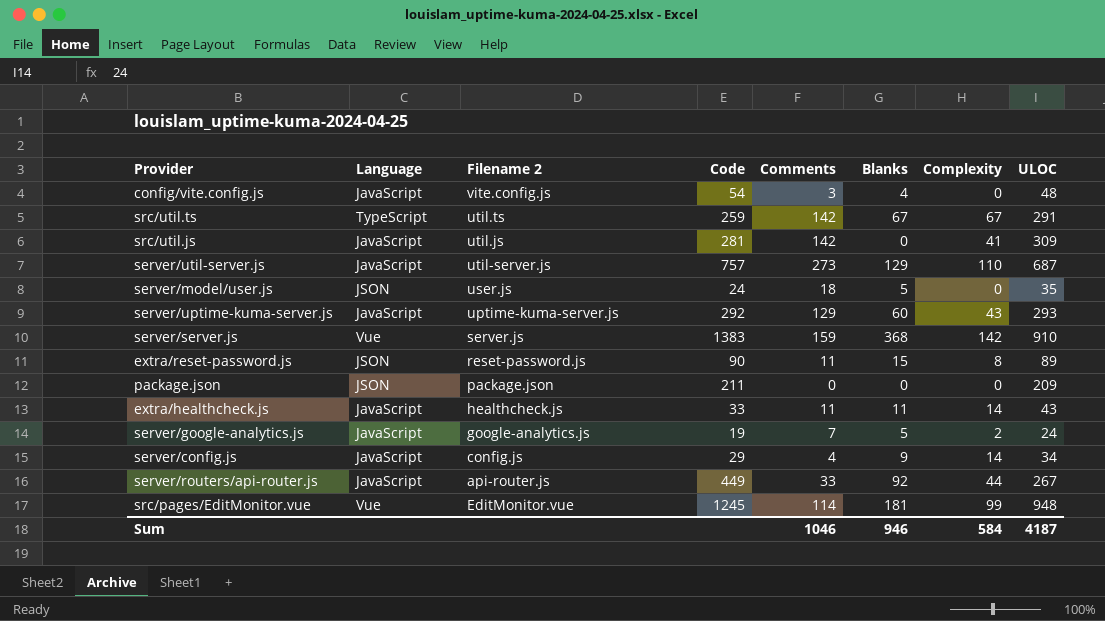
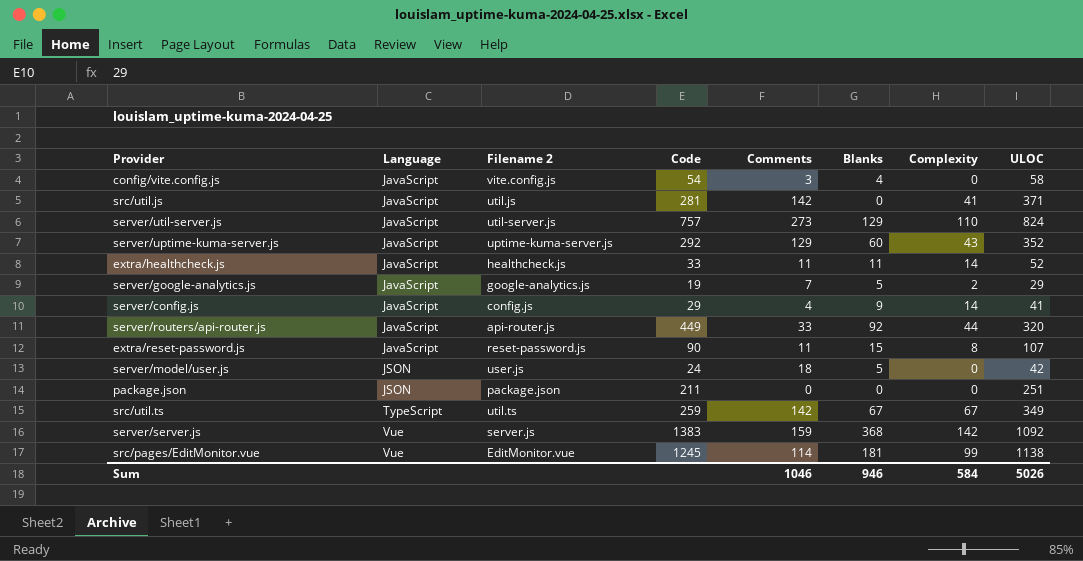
row order: none -> Language ascending
config/vite.config.js | ULOC: 48 -> 58
src/util.js | ULOC: 309 -> 371
server/util-server.js | ULOC: 687 -> 824
server/uptime-kuma-server.js | ULOC: 293 -> 352
extra/healthcheck.js | ULOC: 43 -> 52
server/google-analytics.js | ULOC: 24 -> 29
server/config.js | ULOC: 34 -> 41
server/routers/api-router.js | ULOC: 267 -> 320
extra/reset-password.js | Language: JSON -> JavaScript
extra/reset-password.js | ULOC: 89 -> 107
server/model/user.js | ULOC: 35 -> 42
package.json | ULOC: 209 -> 251
src/util.ts | ULOC: 291 -> 349
server/server.js | ULOC: 910 -> 1092
src/pages/EditMonitor.vue | ULOC: 948 -> 1138
Sum | ULOC: 4187 -> 5026

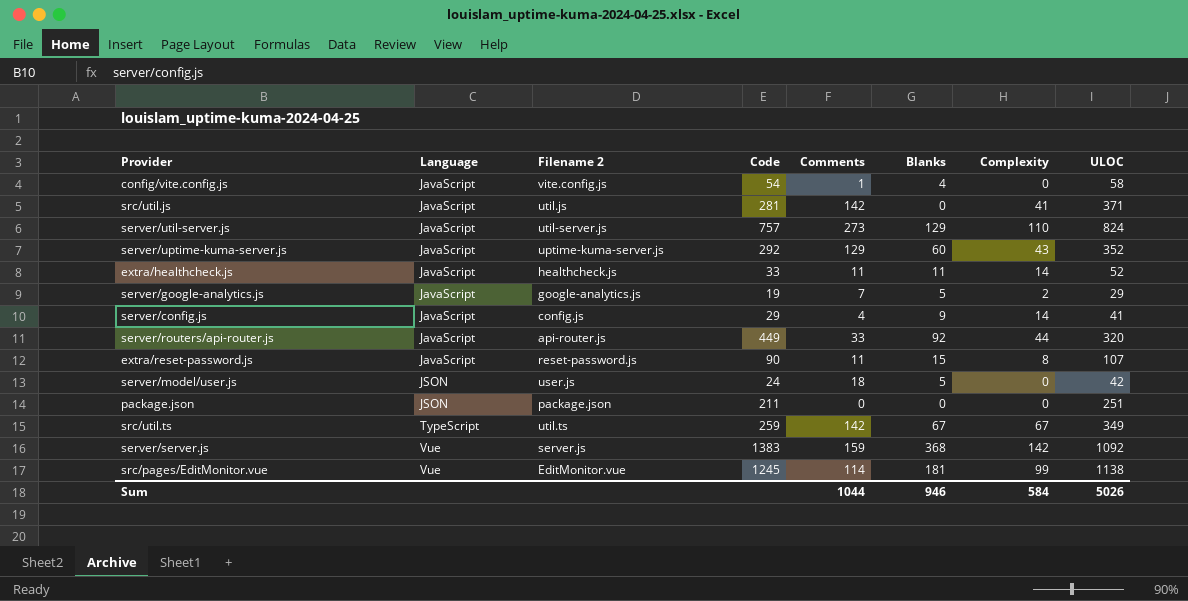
config/vite.config.js | Comments: 3 -> 1
Sum | Comments: 1046 -> 1044

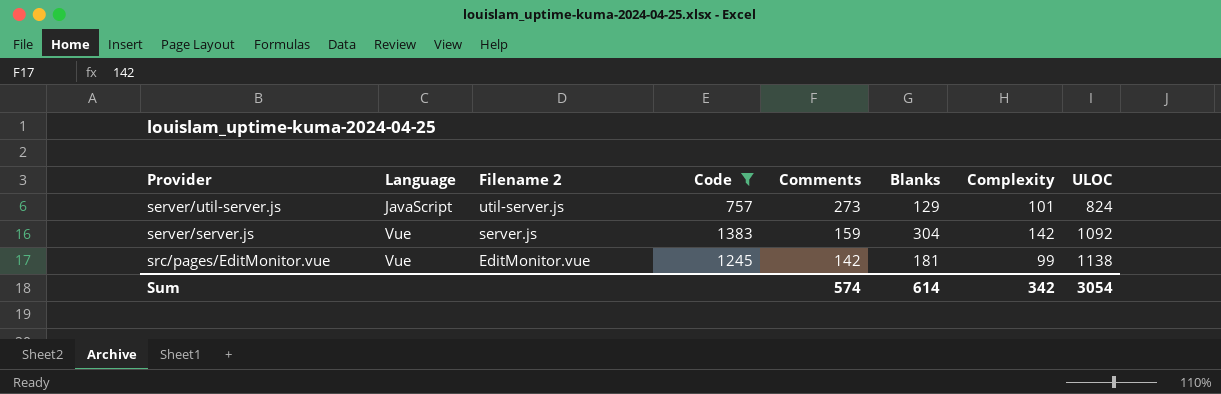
filter: none -> Code >= 757
server/util-server.js | Complexity: 110 -> 101
server/server.js | Blanks: 368 -> 304
src/pages/EditMonitor.vue | Comments: 114 -> 142
Sum | Comments: 1044 -> 574
Sum | Blanks: 946 -> 614
Sum | Complexity: 584 -> 342
Sum | ULOC: 5026 -> 3054

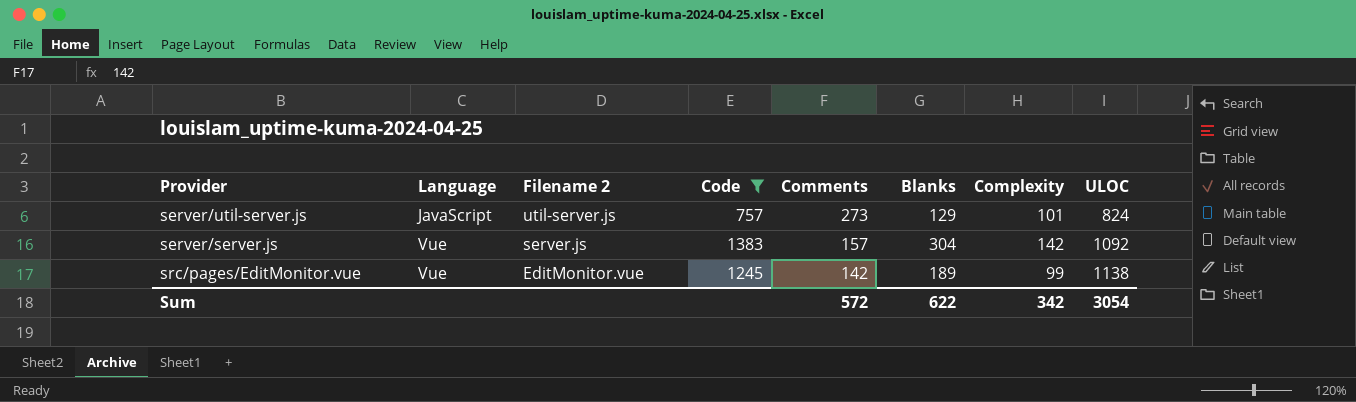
server/server.js | Comments: 159 -> 157
src/pages/EditMonitor.vue | Blanks: 181 -> 189
Sum | Comments: 574 -> 572
Sum | Blanks: 614 -> 622

